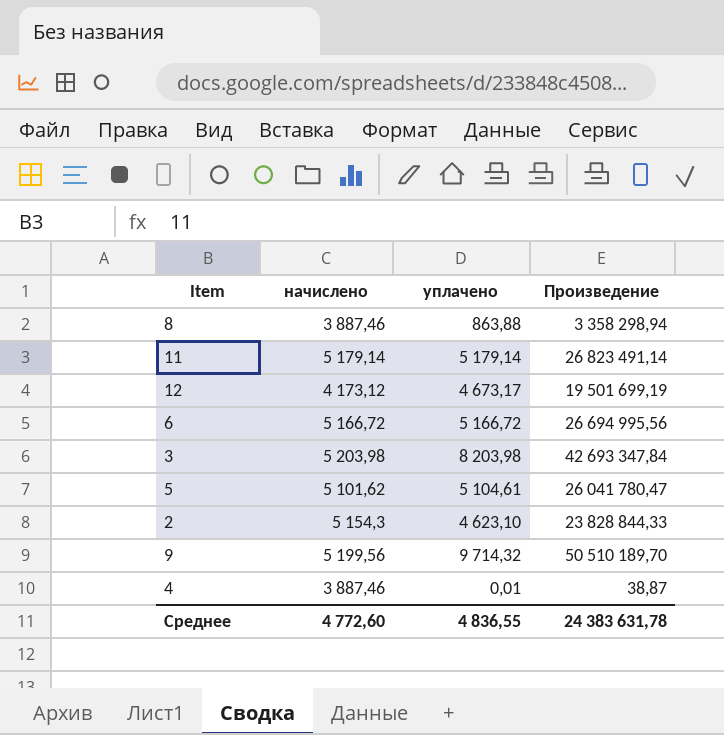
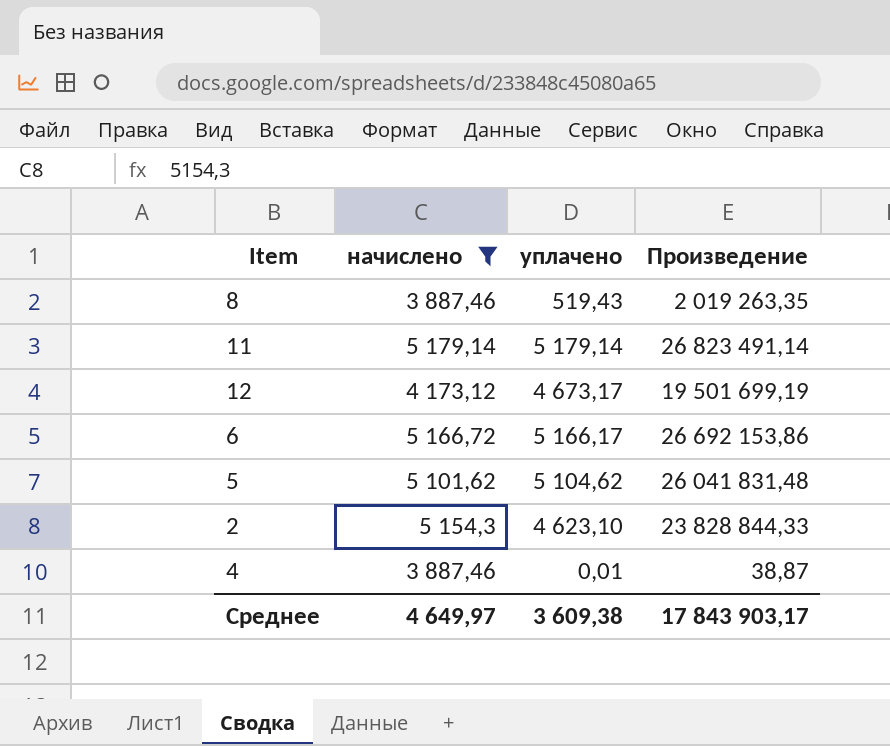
filter: none -> начислено <= 5 179,14
8 | уплачено: 863,88 -> 519,43
8 | Произведение: 3 358 298,94 -> 2 019 263,35
6 | уплачено: 5 166,72 -> 5 166,17
6 | Произведение: 26 694 995,56 -> 26 692 153,86
5 | уплачено: 5 104,61 -> 5 104,62
5 | Произведение: 26 041 780,47 -> 26 041 831,48
Среднее | начислено: 4 772,60 -> 4 649,97
Среднее | уплачено: 4 836,55 -> 3 609,38
Среднее | Произведение: 24 383 631,78 -> 17 843 903,17

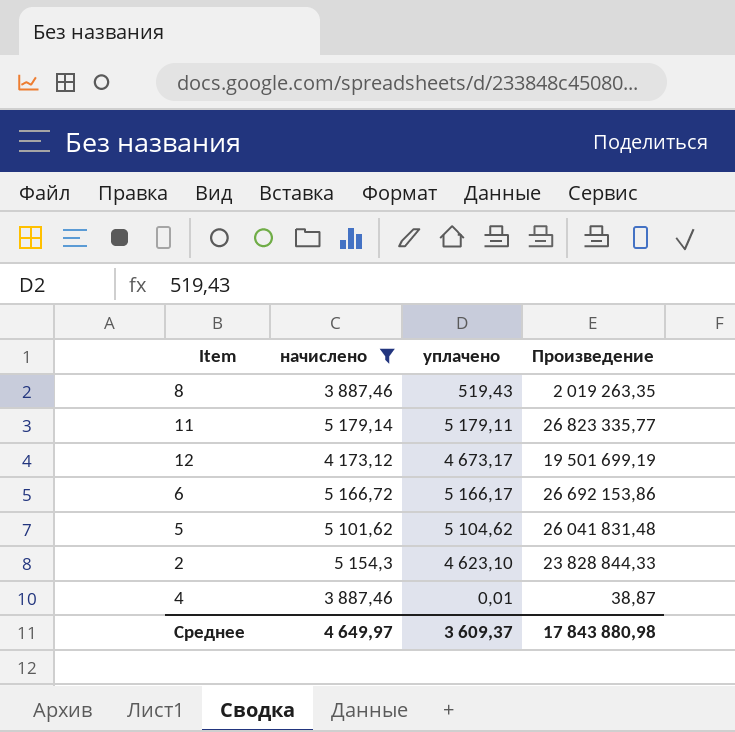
11 | уплачено: 5 179,14 -> 5 179,11
11 | Произведение: 26 823 491,14 -> 26 823 335,77
Среднее | уплачено: 3 609,38 -> 3 609,37
Среднее | Произведение: 17 843 903,17 -> 17 843 880,98

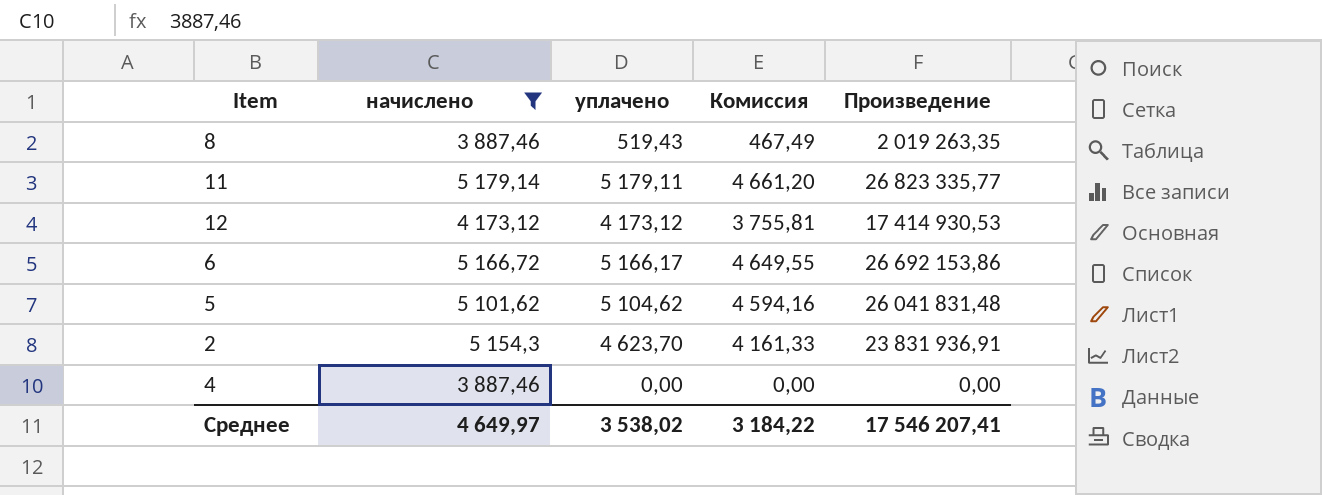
column Комиссия | formula: none -> [уплачено] * 0,9
12 | уплачено: 4 673,17 -> 4 173,12
12 | Произведение: 19 501 699,19 -> 17 414 930,53
2 | уплачено: 4 623,10 -> 4 623,70
2 | Произведение: 23 828 844,33 -> 23 831 936,91
4 | уплачено: 0,01 -> 0,00
4 | Произведение: 38,87 -> 0,00
Среднее | уплачено: 3 609,37 -> 3 538,02
Среднее | Произведение: 17 843 880,98 -> 17 546 207,41

